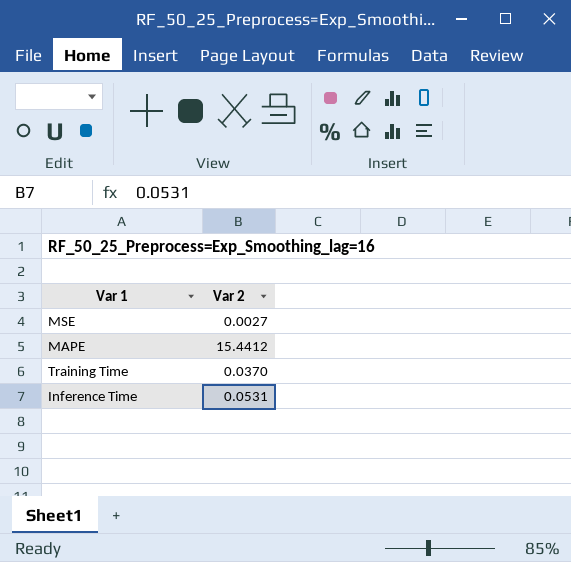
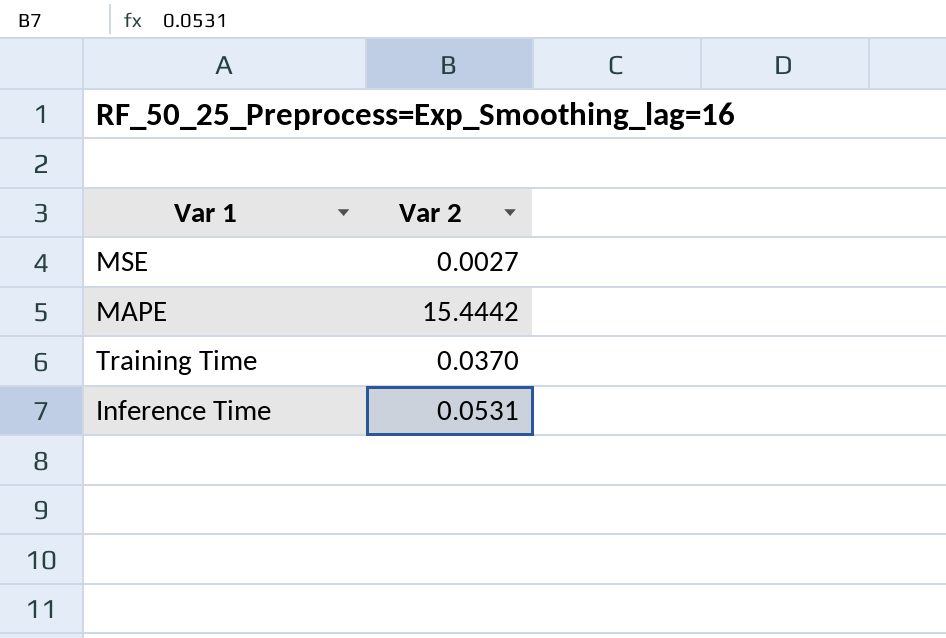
MAPE | Var 2: 15.4412 -> 15.4442

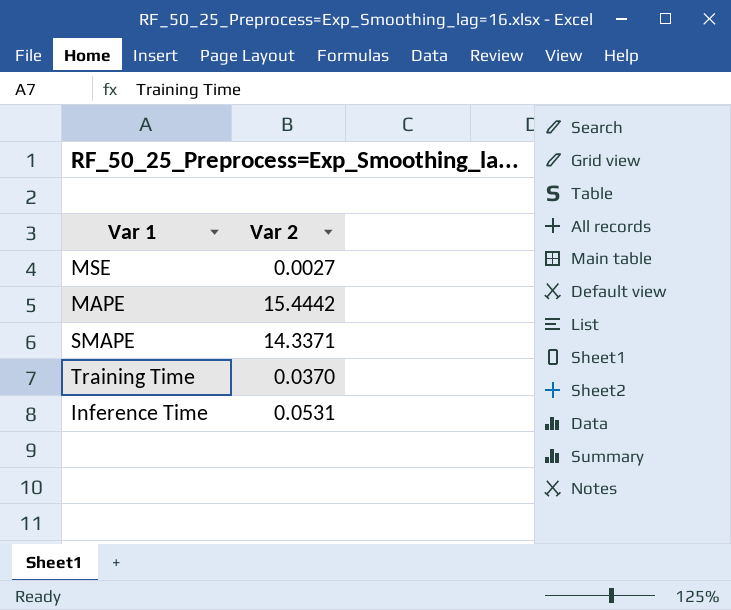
row SMAPE: none -> 14.3371

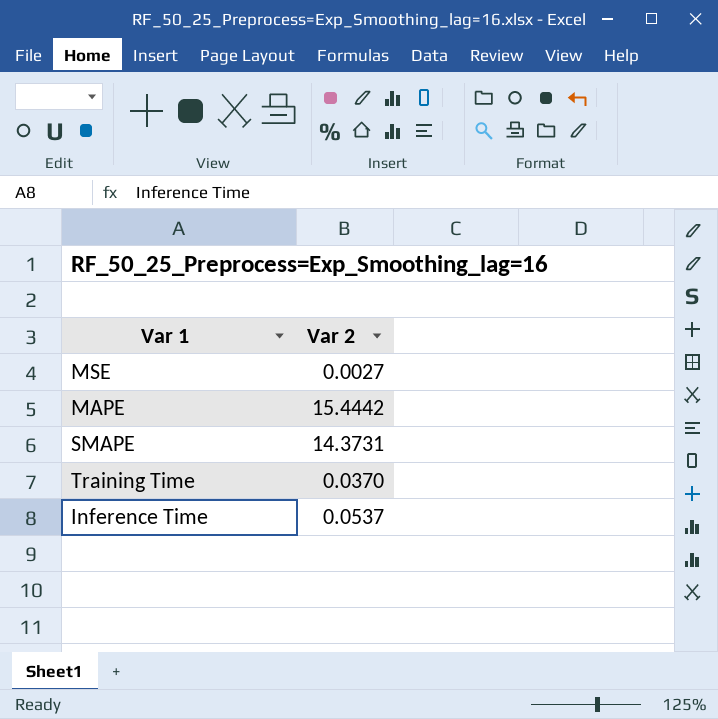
SMAPE | Var 2: 14.3371 -> 14.3731
Inference Time | Var 2: 0.0531 -> 0.0537

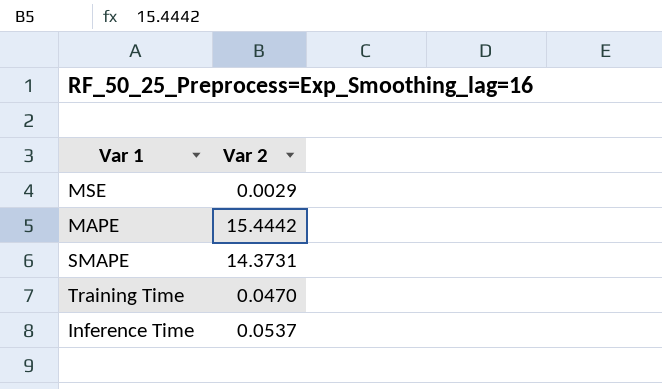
MSE | Var 2: 0.0027 -> 0.0029
Training Time | Var 2: 0.0370 -> 0.0470

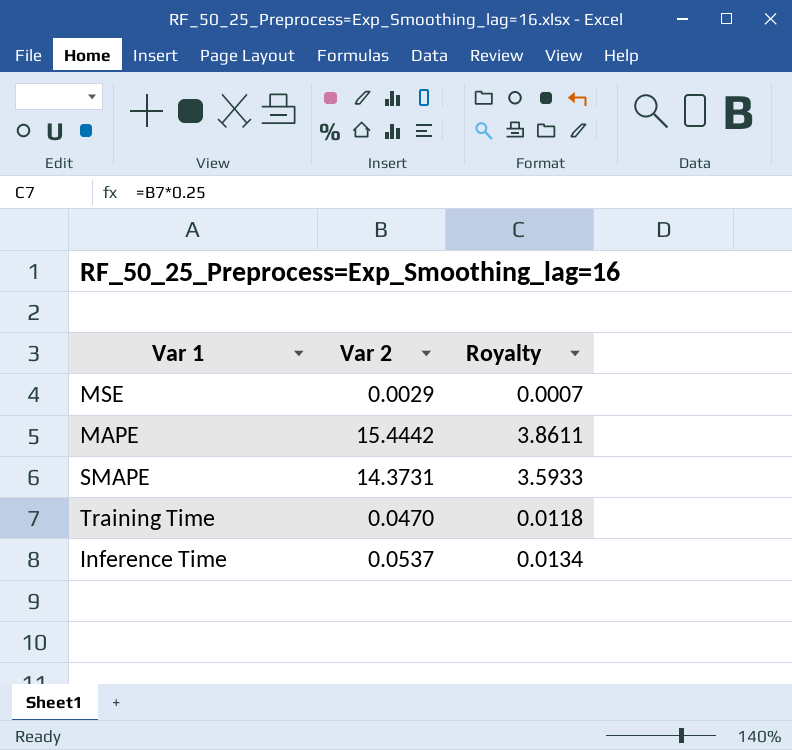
column Royalty | formula: none -> [Var 2] * 0.25

